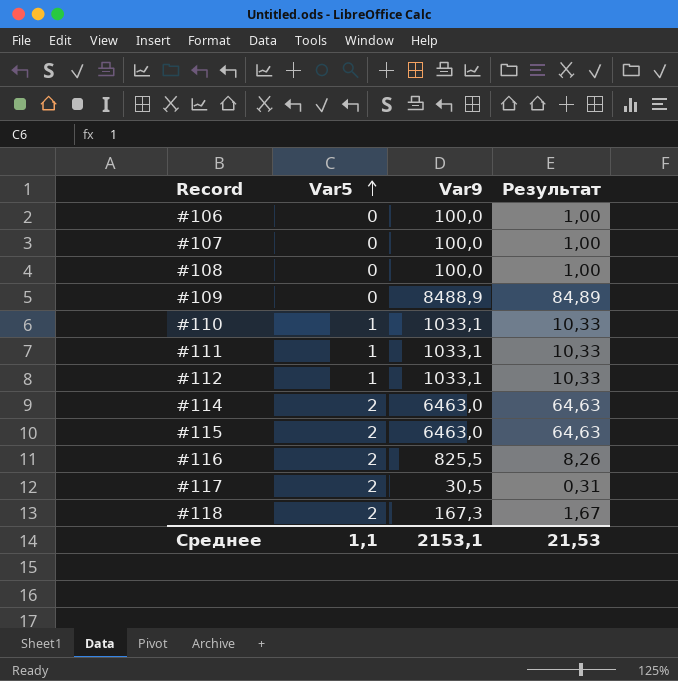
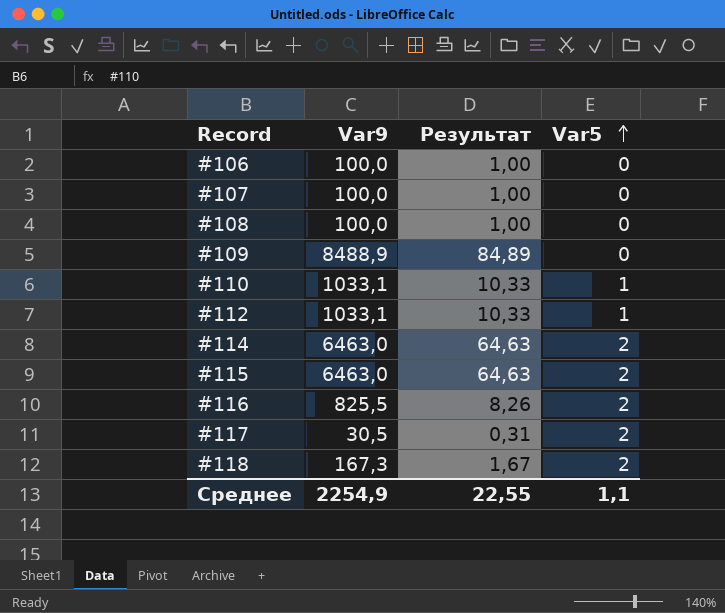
column Var5 | position: 2 -> 4
row #111: 1 | 1033,1 | 10,33 -> none
Среднее | Var9: 2153,1 -> 2254,9
Среднее | Результат: 21,53 -> 22,55

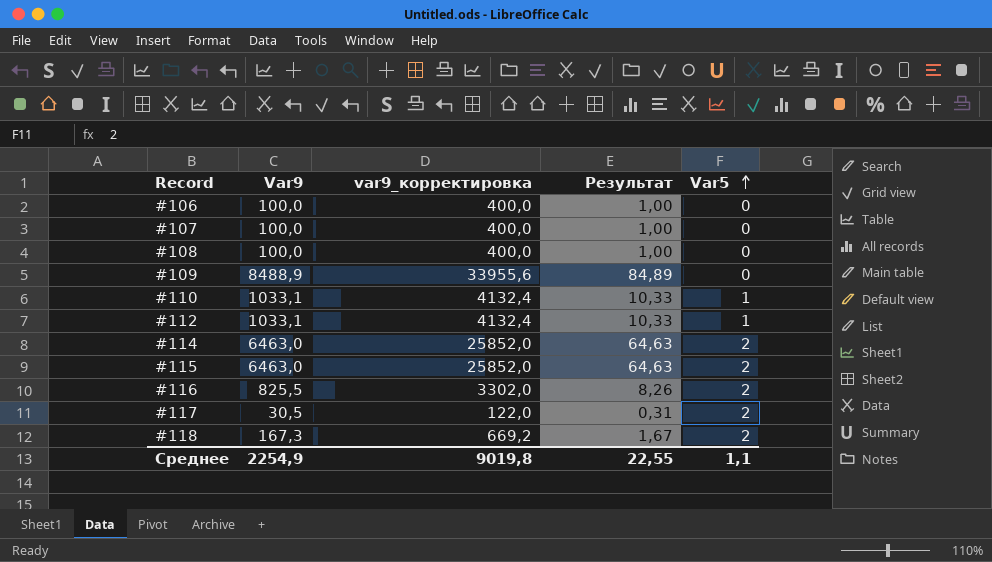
column var9_корректировка | formula: none -> [Var9] * 4

